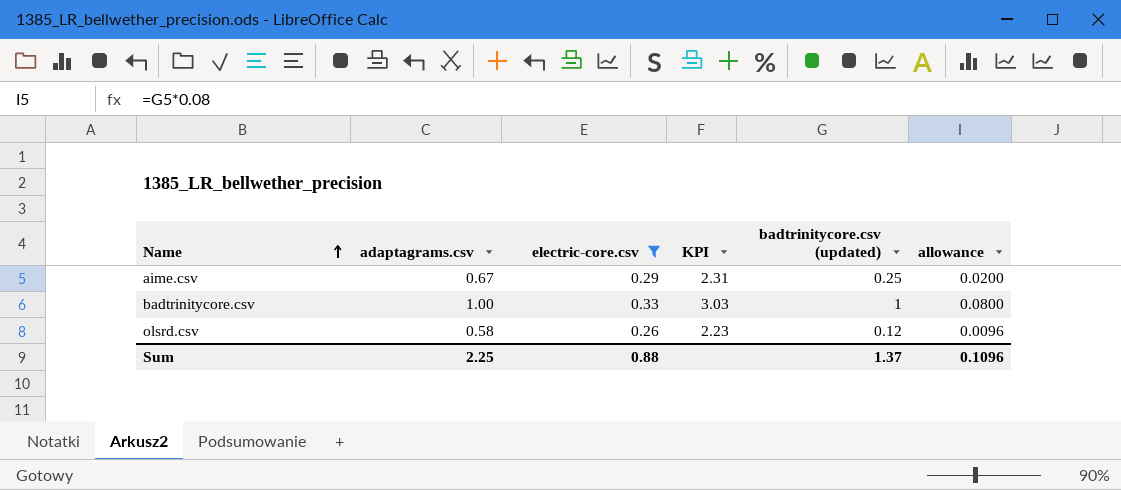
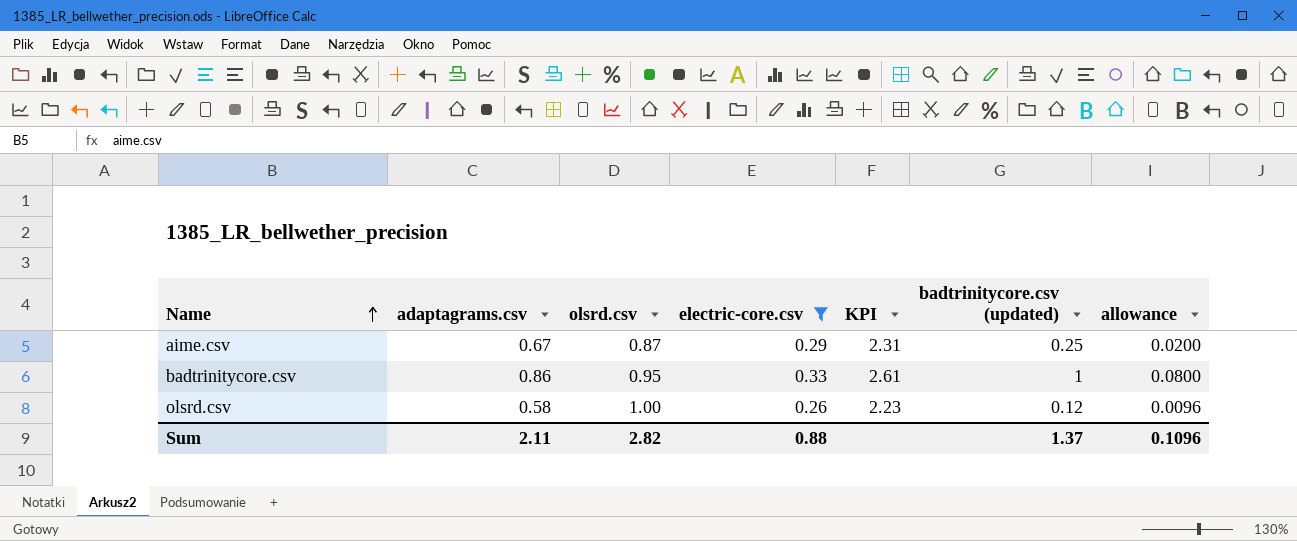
column olsrd.csv | position: none -> 3
badtrinitycore.csv | adaptagrams.csv: 1.00 -> 0.86
badtrinitycore.csv | KPI: 3.03 -> 2.61
Sum | adaptagrams.csv: 2.25 -> 2.11

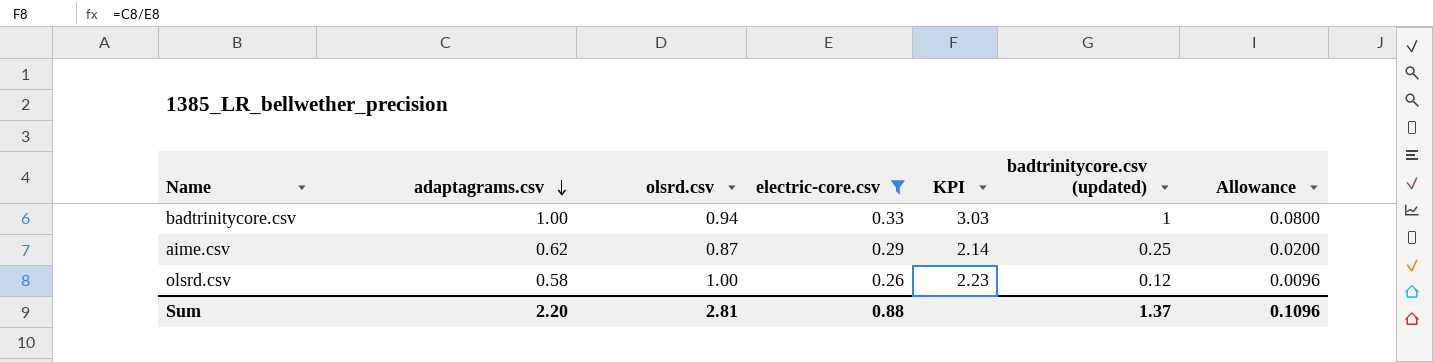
row order: Name ascending -> adaptagrams.csv descending
column name: allowance -> Allowance
badtrinitycore.csv | adaptagrams.csv: 0.86 -> 1.00
badtrinitycore.csv | olsrd.csv: 0.95 -> 0.94
badtrinitycore.csv | KPI: 2.61 -> 3.03
aime.csv | adaptagrams.csv: 0.67 -> 0.62
aime.csv | KPI: 2.31 -> 2.14
Sum | adaptagrams.csv: 2.11 -> 2.20
Sum | olsrd.csv: 2.82 -> 2.81

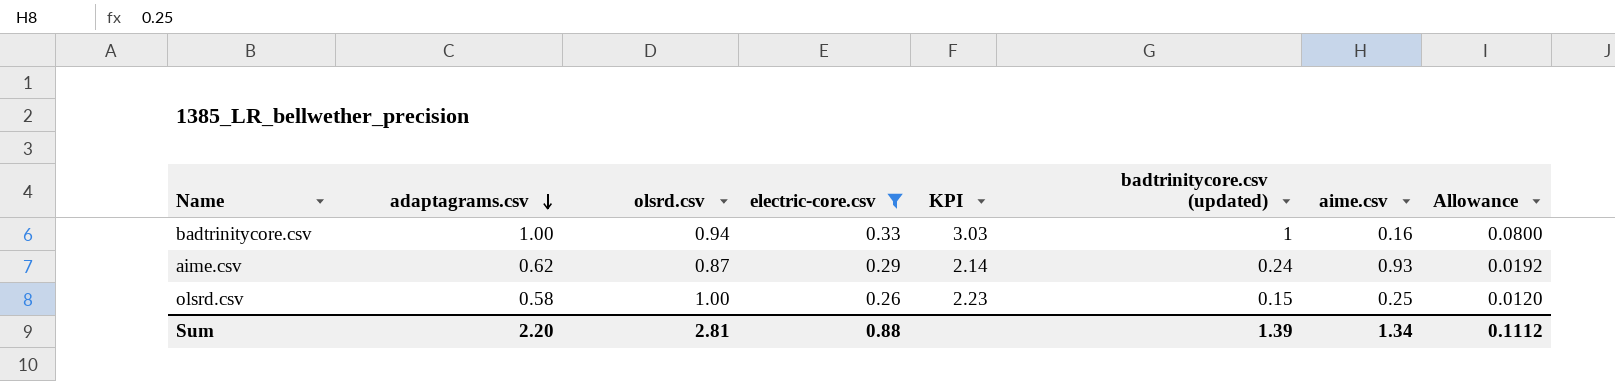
column aime.csv | position: none -> 7
aime.csv | badtrinitycore.csv (updated): 0.25 -> 0.24
aime.csv | Allowance: 0.0200 -> 0.0192
olsrd.csv | badtrinitycore.csv (updated): 0.12 -> 0.15
olsrd.csv | Allowance: 0.0096 -> 0.0120
Sum | badtrinitycore.csv (updated): 1.37 -> 1.39
Sum | Allowance: 0.1096 -> 0.1112

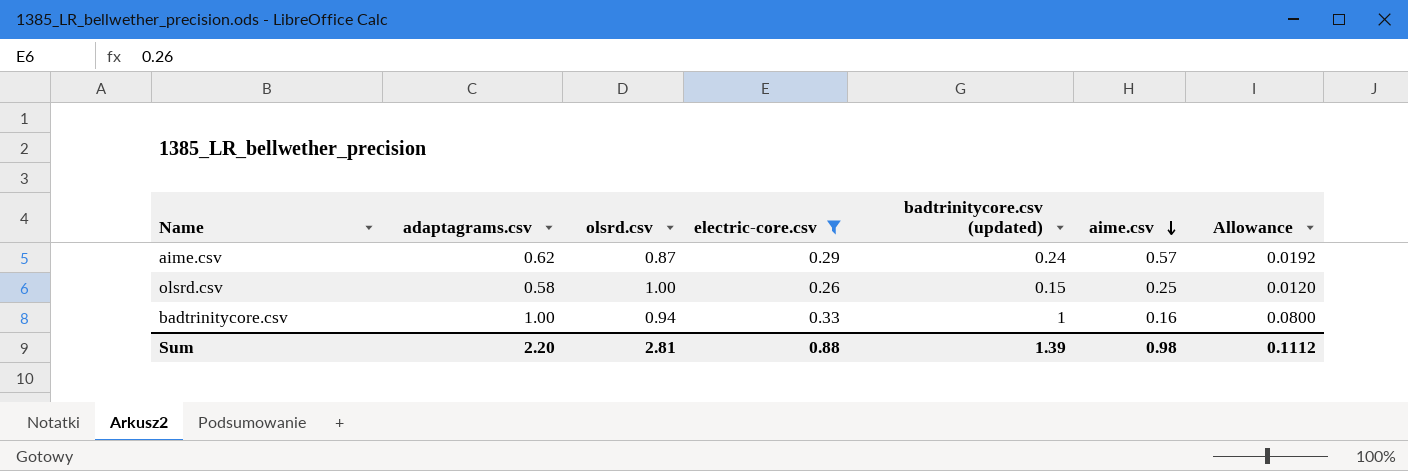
row order: adaptagrams.csv descending -> aime.csv descending
column KPI | formula: [adaptagrams.csv] / [electric-core.csv] -> none
aime.csv | aime.csv: 0.93 -> 0.57
Sum | aime.csv: 1.34 -> 0.98

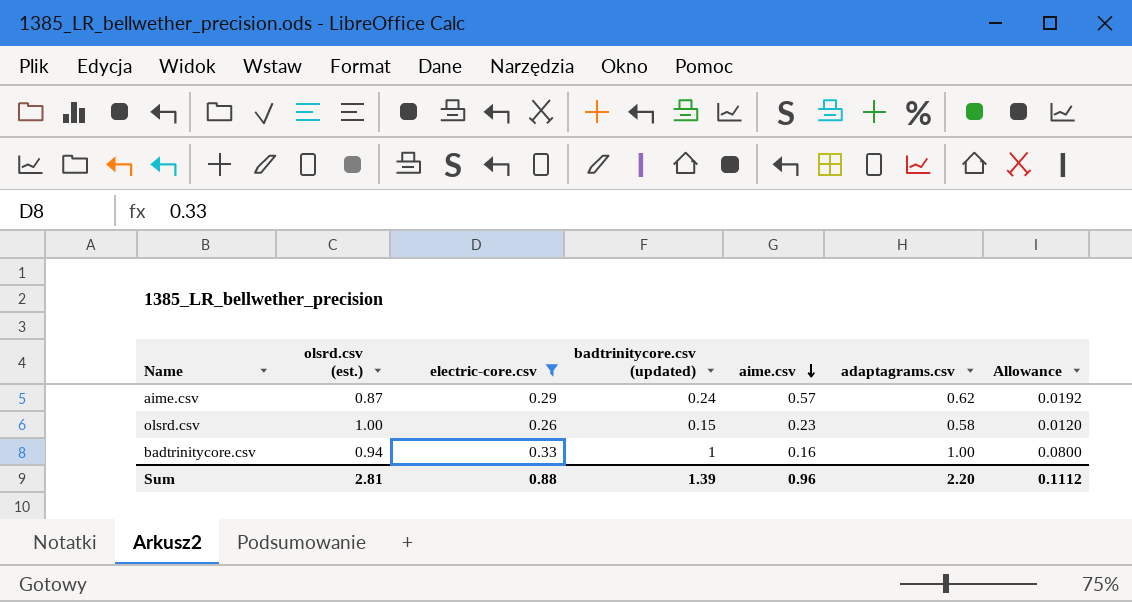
column name: olsrd.csv -> olsrd.csv (est.)
column adaptagrams.csv | position: 2 -> 6
olsrd.csv | aime.csv: 0.25 -> 0.23
Sum | aime.csv: 0.98 -> 0.96

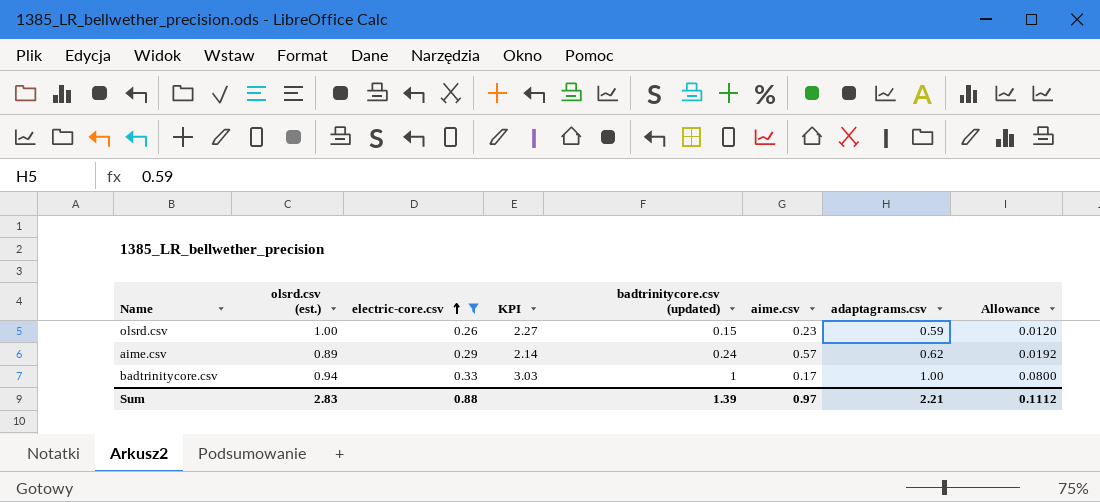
row order: aime.csv descending -> electric-core.csv ascending
column KPI | formula: none -> [adaptagrams.csv] / [electric-core.csv]
olsrd.csv | adaptagrams.csv: 0.58 -> 0.59
aime.csv | olsrd.csv (est.): 0.87 -> 0.89
badtrinitycore.csv | aime.csv: 0.16 -> 0.17
Sum | olsrd.csv (est.): 2.81 -> 2.83
Sum | aime.csv: 0.96 -> 0.97
Sum | adaptagrams.csv: 2.20 -> 2.21

